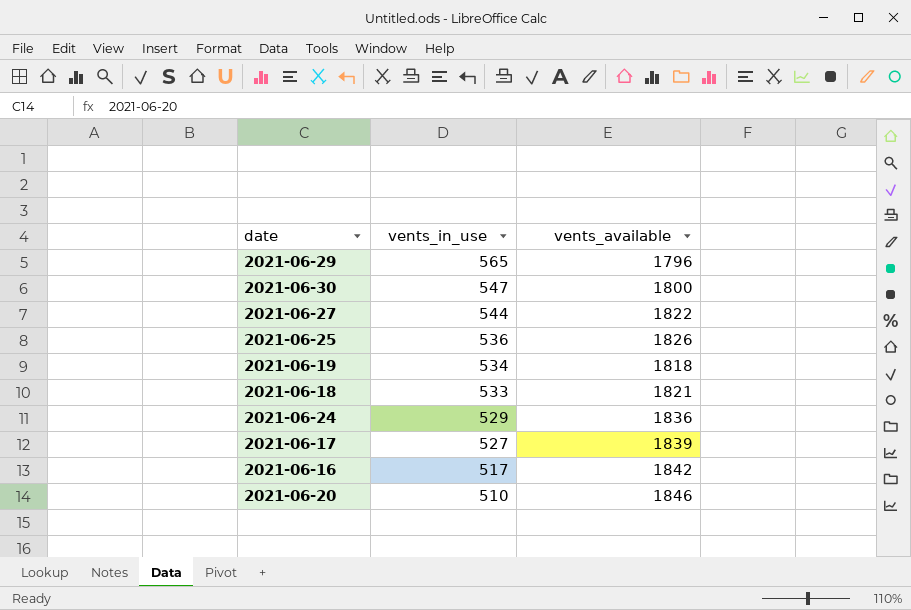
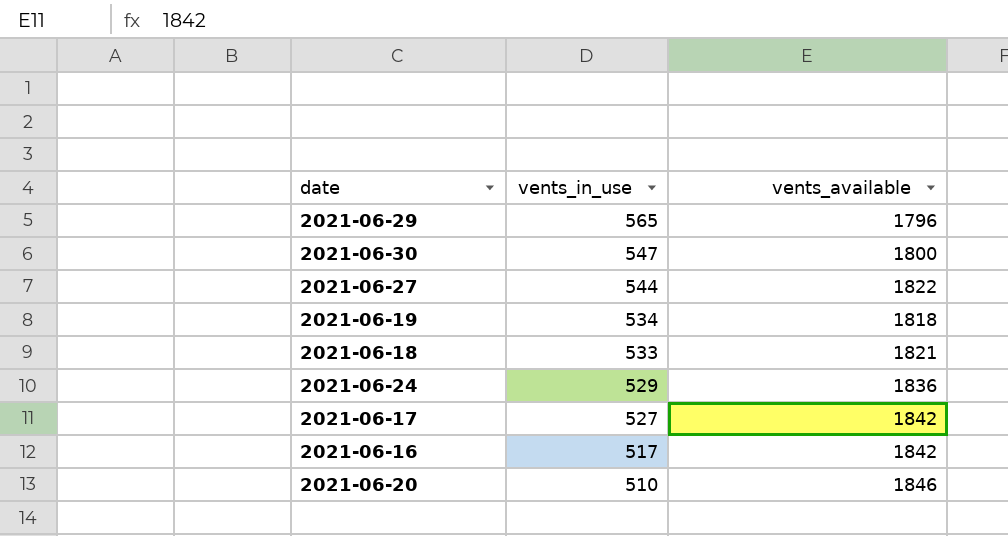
row 2021-06-25: 536 | 1826 -> none
2021-06-17 | vents_available: 1839 -> 1842

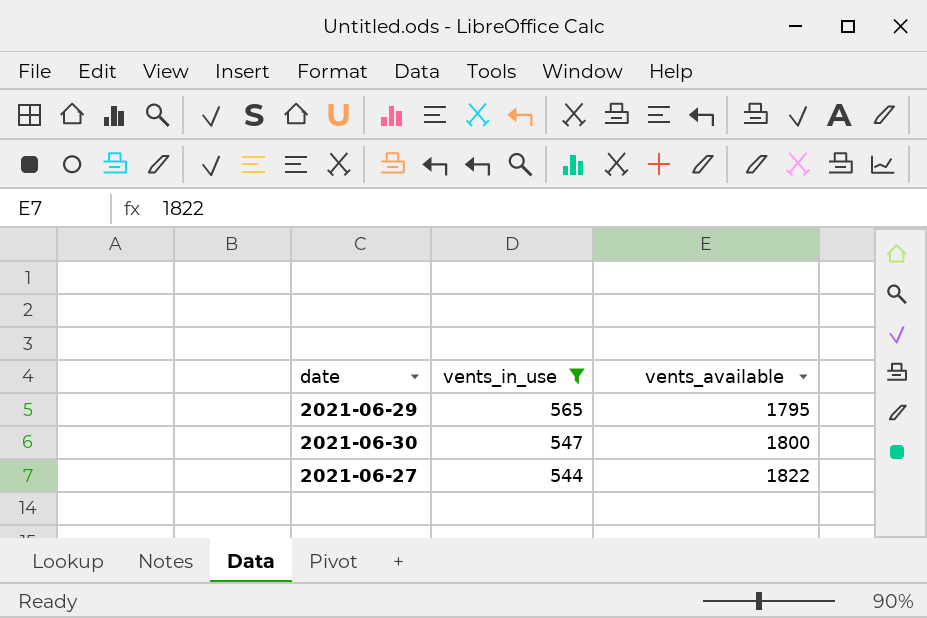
filter: none -> vents_in_use >= 544
2021-06-29 | vents_available: 1796 -> 1795

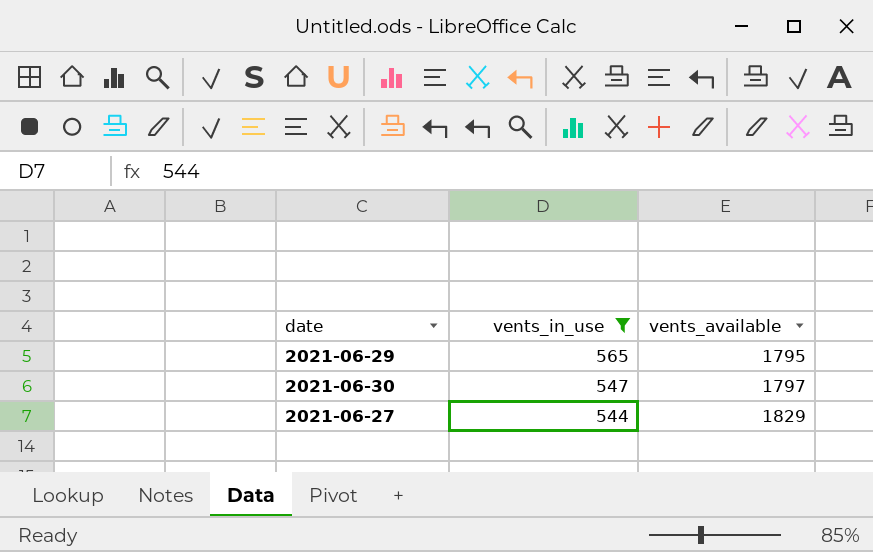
2021-06-30 | vents_available: 1800 -> 1797
2021-06-27 | vents_available: 1822 -> 1829

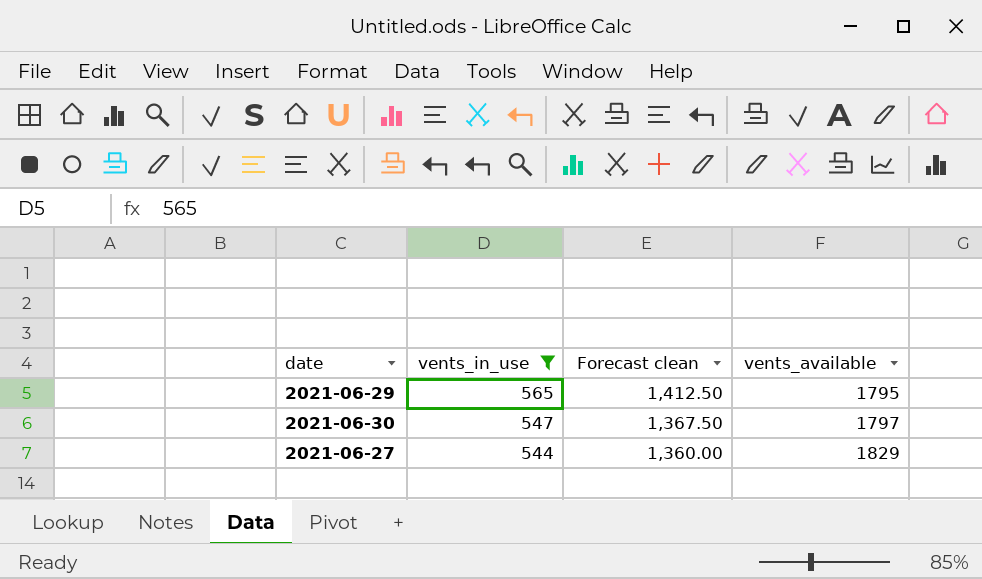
column Forecast clean | formula: none -> [vents_in_use] * 2.5

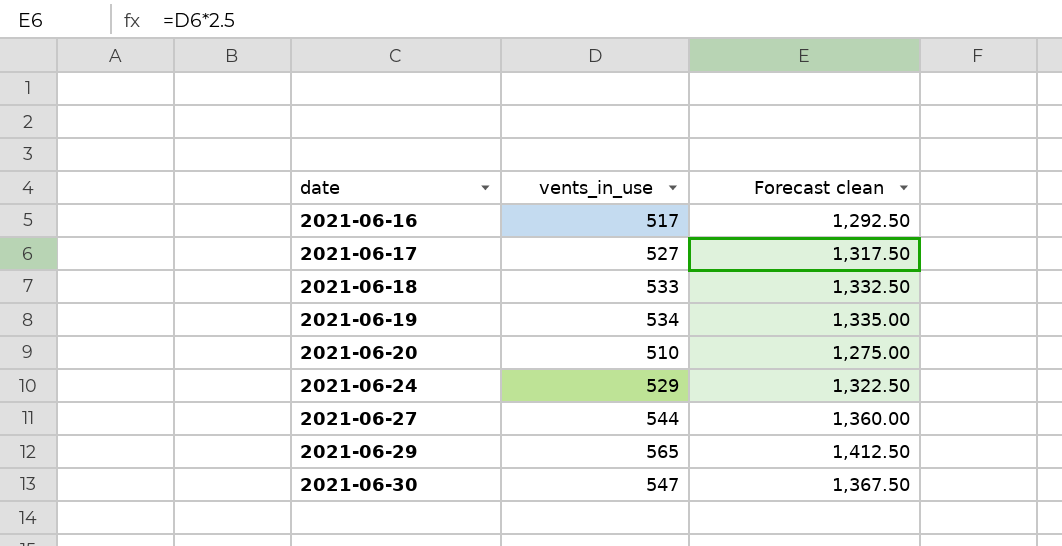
filter: vents_in_use >= 544 -> none
row order: vents_in_use descending -> date ascending
column vents_available | position: 4 -> none

